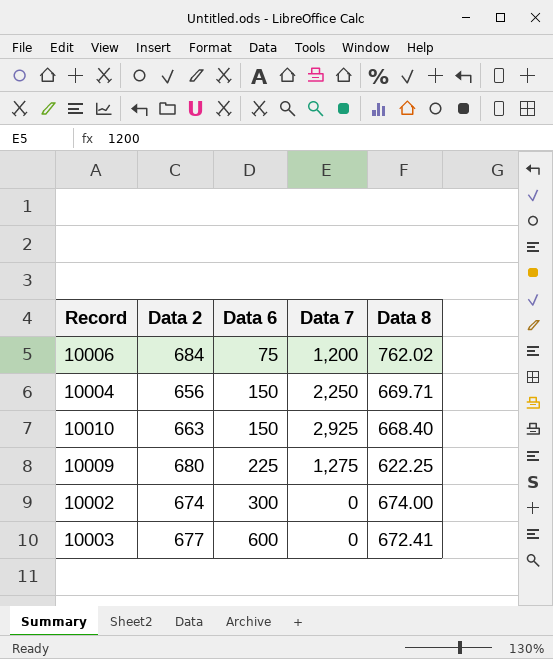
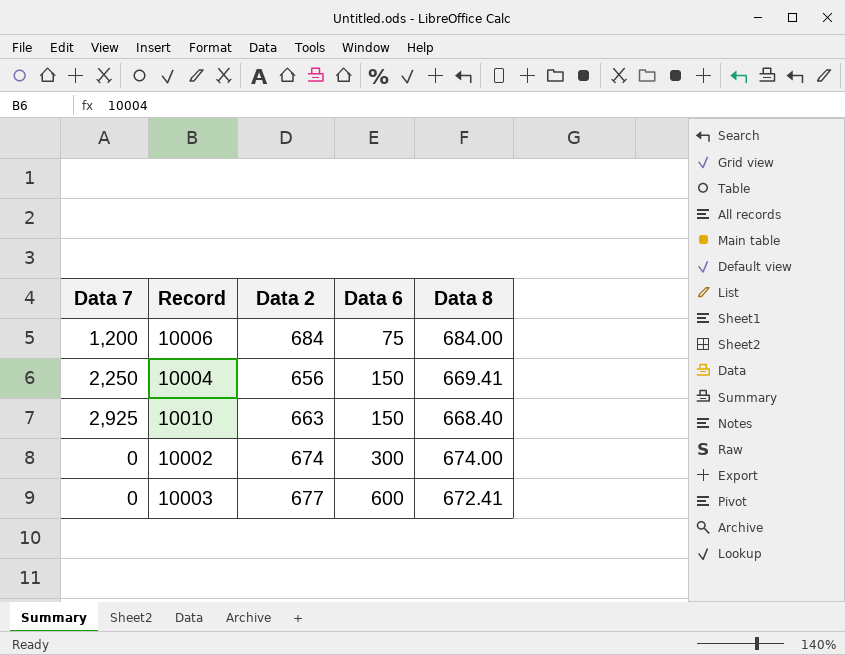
column Data 7 | position: 4 -> 1
row 10009: 680 | 225 | 1,275 | 622.25 -> none
10006 | Data 8: 762.02 -> 684.00
10004 | Data 8: 669.71 -> 669.41

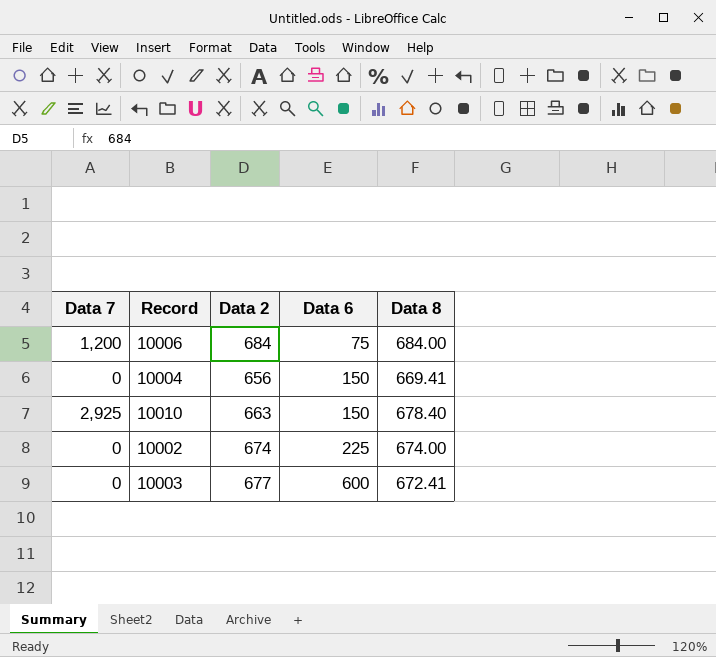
10004 | Data 7: 2,250 -> 0
10010 | Data 8: 668.40 -> 678.40
10002 | Data 6: 300 -> 225

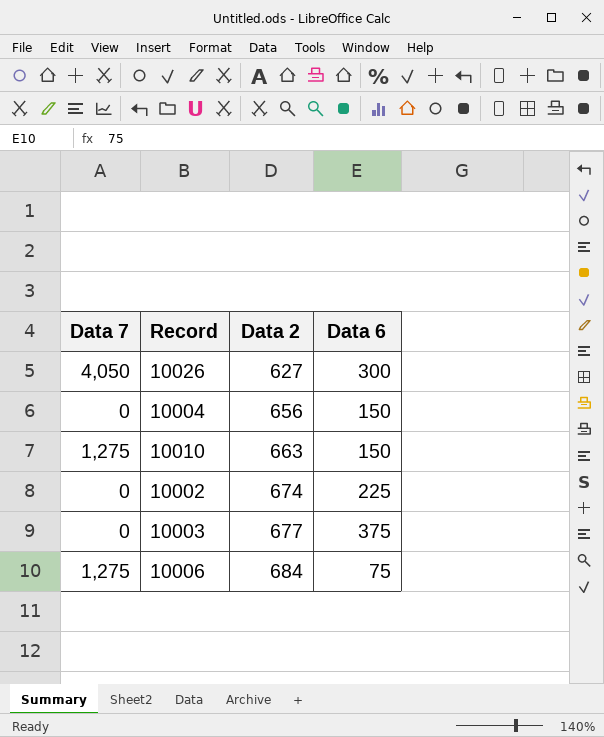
row order: Data 6 ascending -> Data 2 ascending
column Data 8 | position: 5 -> none
row 10026: none -> 4,050 | 627 | 300
10010 | Data 7: 2,925 -> 1,275
10003 | Data 6: 600 -> 375
10006 | Data 7: 1,200 -> 1,275

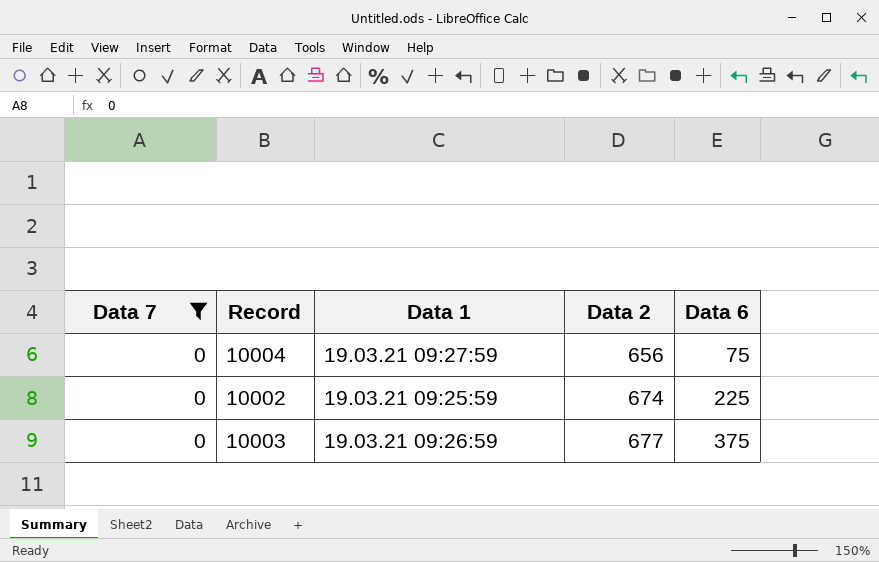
filter: none -> Data 7 = 0
column Data 1 | position: none -> 3
10004 | Data 6: 150 -> 75

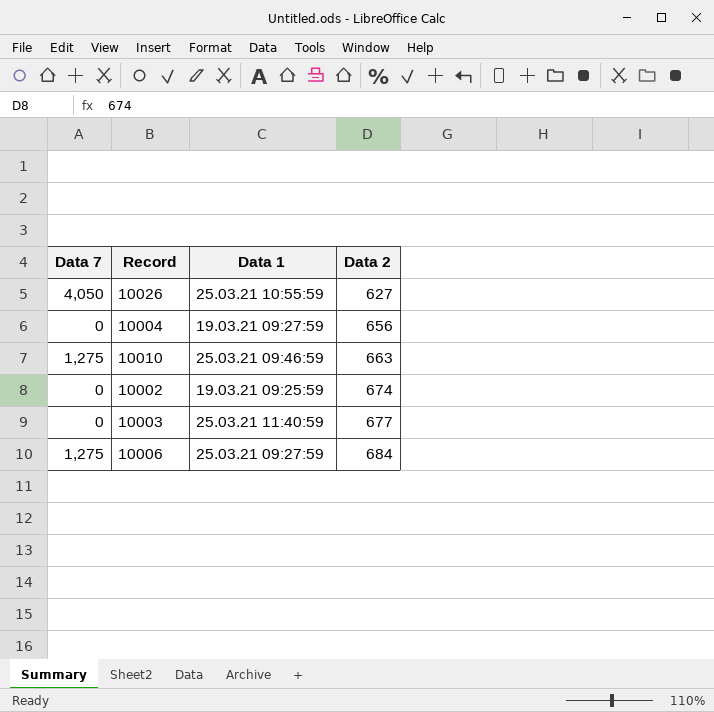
filter: Data 7 = 0 -> none
column Data 6 | position: 5 -> none
10003 | Data 1: 19.03.21 09:26:59 -> 25.03.21 11:40:59

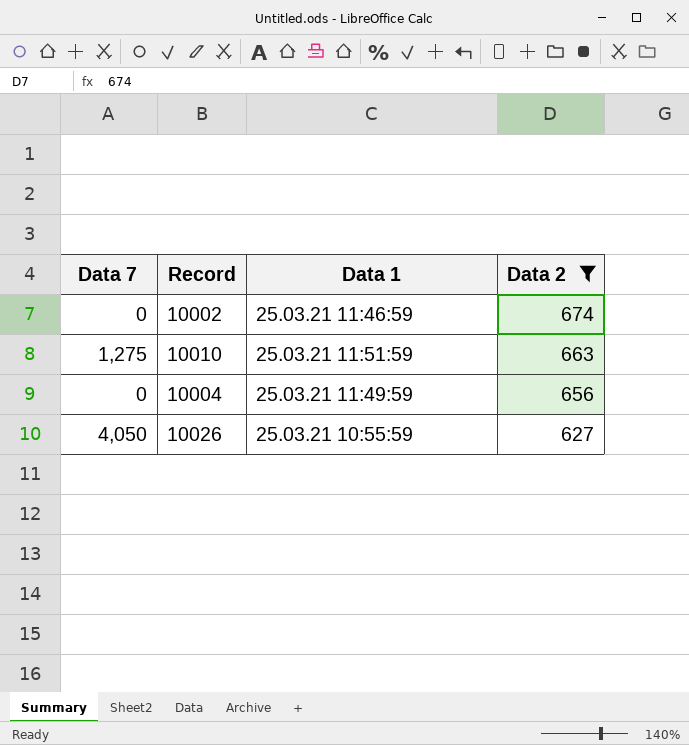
filter: none -> Data 2 <= 674
row order: Data 2 ascending -> Data 2 descending
10002 | Data 1: 19.03.21 09:25:59 -> 25.03.21 11:46:59
10010 | Data 1: 25.03.21 09:46:59 -> 25.03.21 11:51:59
10004 | Data 1: 19.03.21 09:27:59 -> 25.03.21 11:49:59

